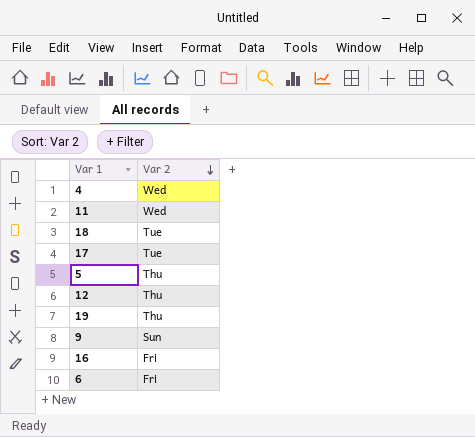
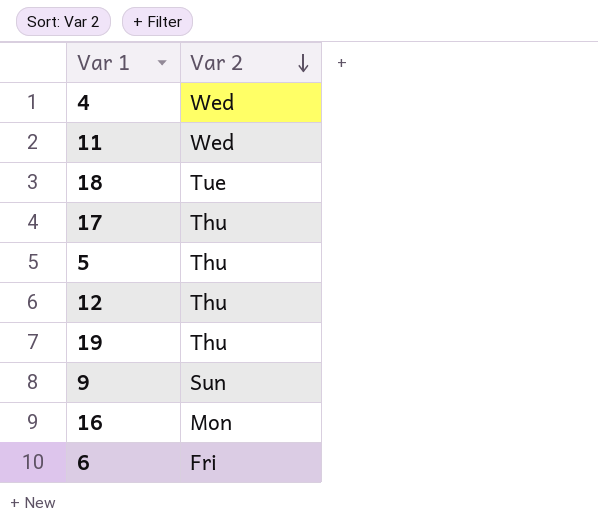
17 | Var 2: Tue -> Thu
16 | Var 2: Fri -> Mon

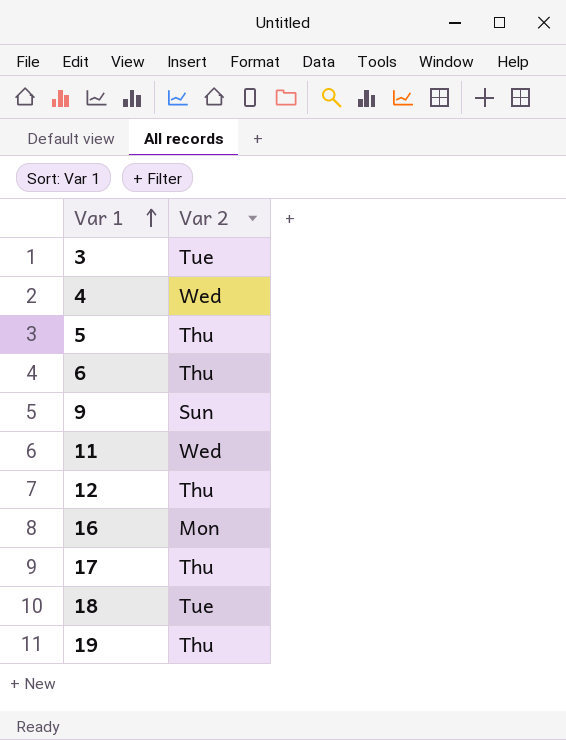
row order: Var 2 descending -> Var 1 ascending
row 3: none -> Tue
6 | Var 2: Fri -> Thu

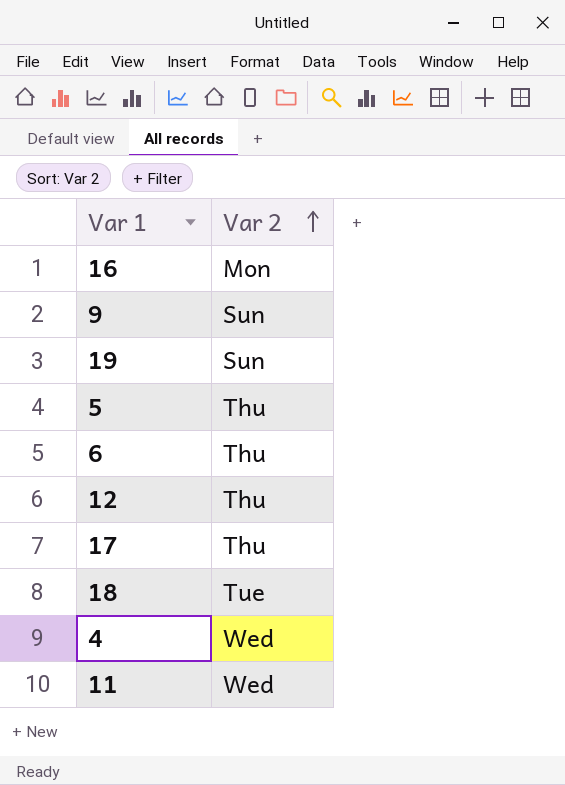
row order: Var 1 ascending -> Var 2 ascending
row 3: Tue -> none
19 | Var 2: Thu -> Sun

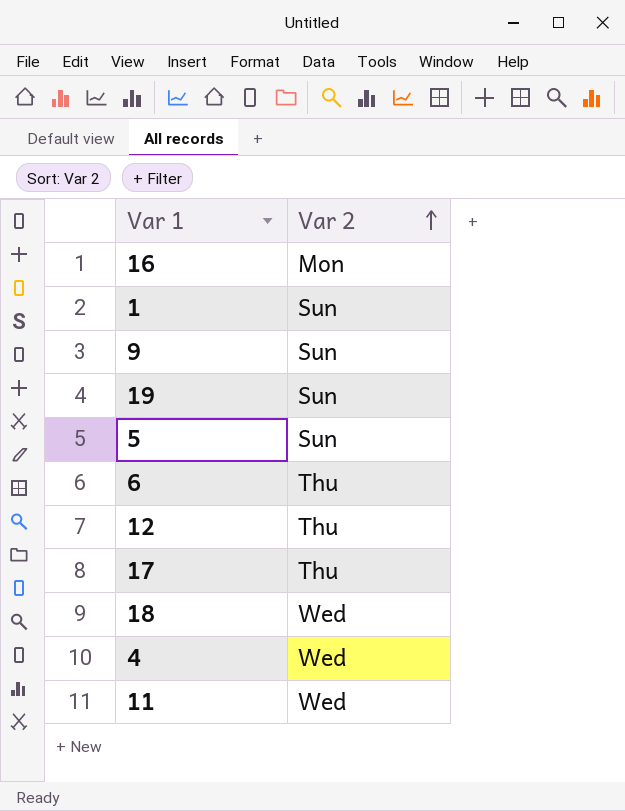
row 1: none -> Sun
5 | Var 2: Thu -> Sun
18 | Var 2: Tue -> Wed

